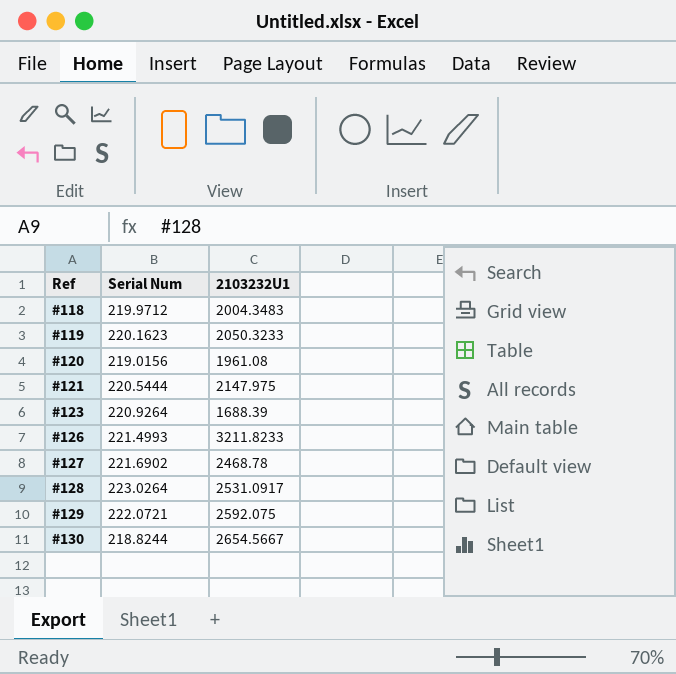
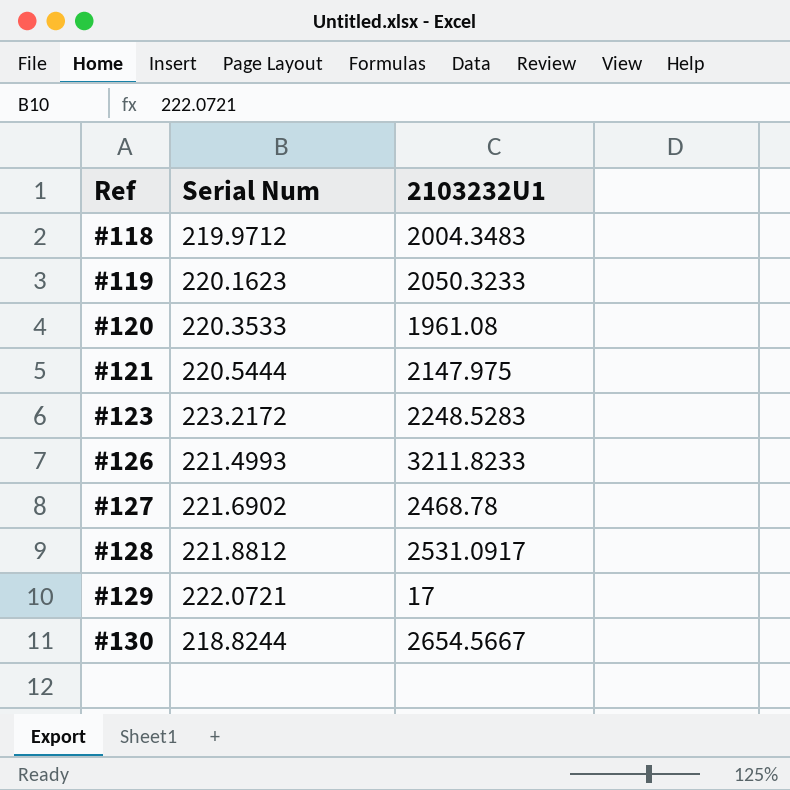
#120 | Serial Num: 219.0156 -> 220.3533
#123 | Serial Num: 220.9264 -> 223.2172
#123 | 2103232U1: 1688.39 -> 2248.5283
#128 | Serial Num: 223.0264 -> 221.8812
#129 | 2103232U1: 2592.075 -> 17

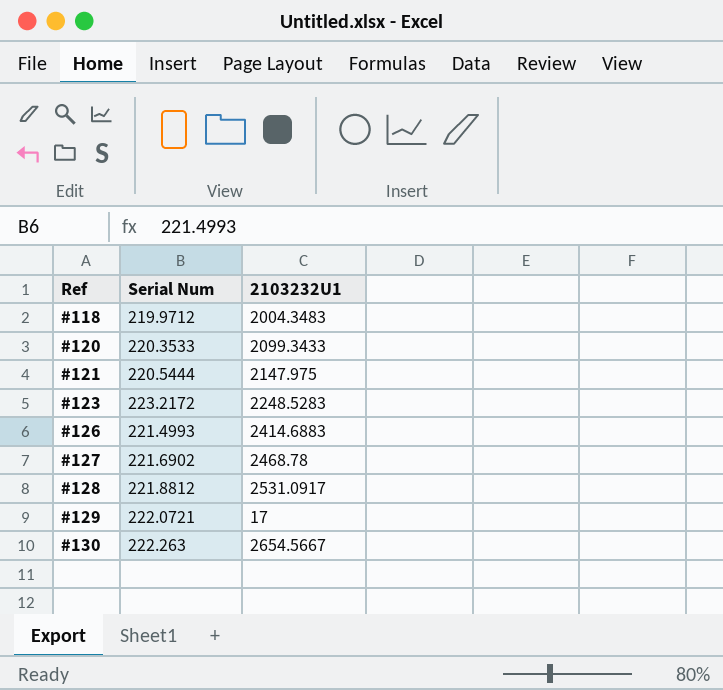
row #119: 220.1623 | 2050.3233 -> none
#120 | 2103232U1: 1961.08 -> 2099.3433
#126 | 2103232U1: 3211.8233 -> 2414.6883
#130 | Serial Num: 218.8244 -> 222.263

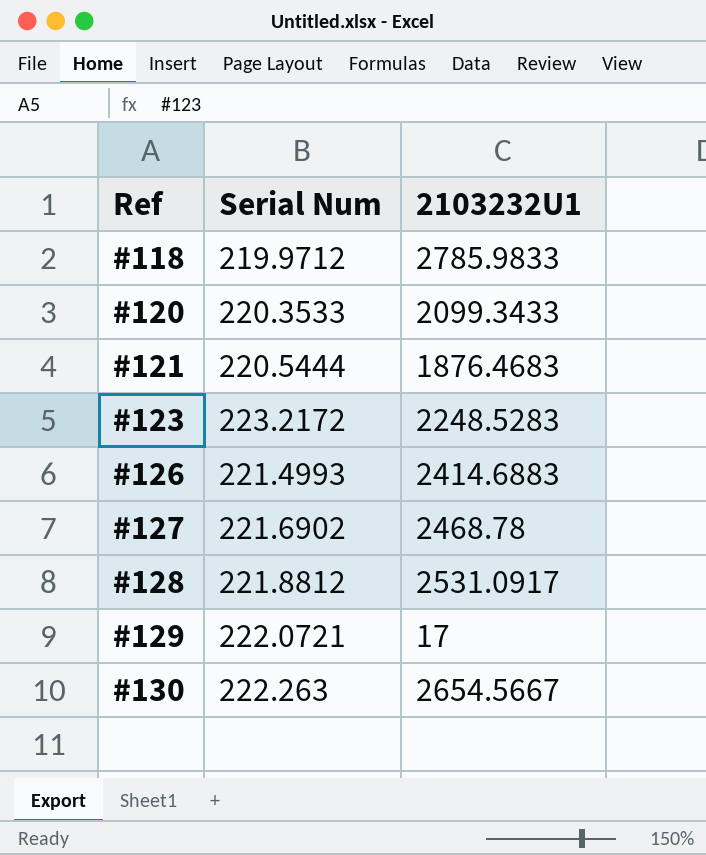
#118 | 2103232U1: 2004.3483 -> 2785.9833
#121 | 2103232U1: 2147.975 -> 1876.4683

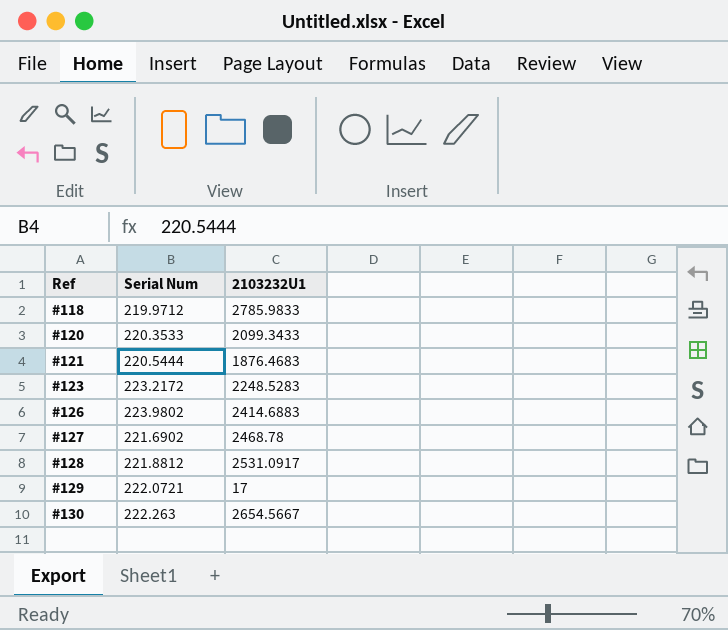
#126 | Serial Num: 221.4993 -> 223.9802

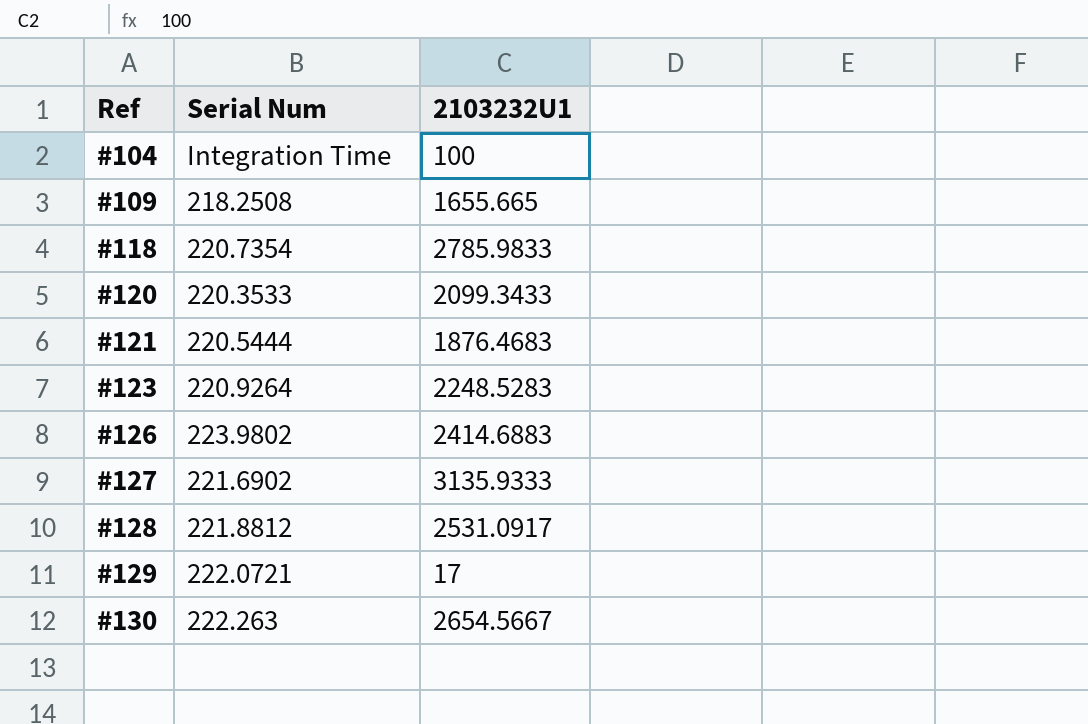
row #104: none -> Integration Time | 100
row #109: none -> 218.2508 | 1655.665
#118 | Serial Num: 219.9712 -> 220.7354
#123 | Serial Num: 223.2172 -> 220.9264
#127 | 2103232U1: 2468.78 -> 3135.9333

